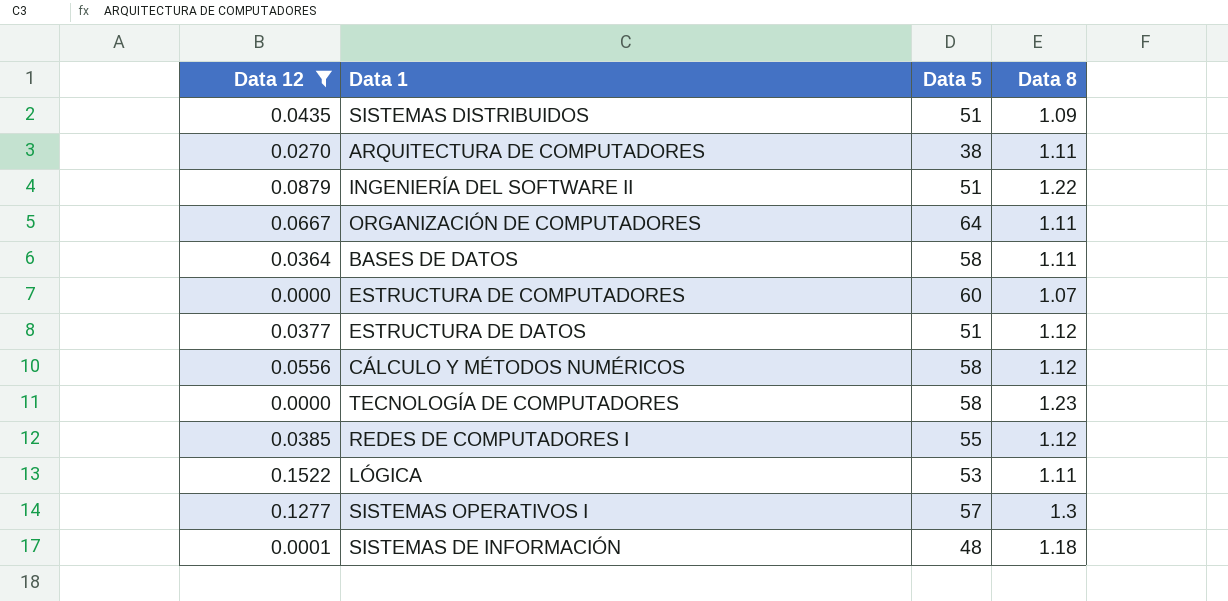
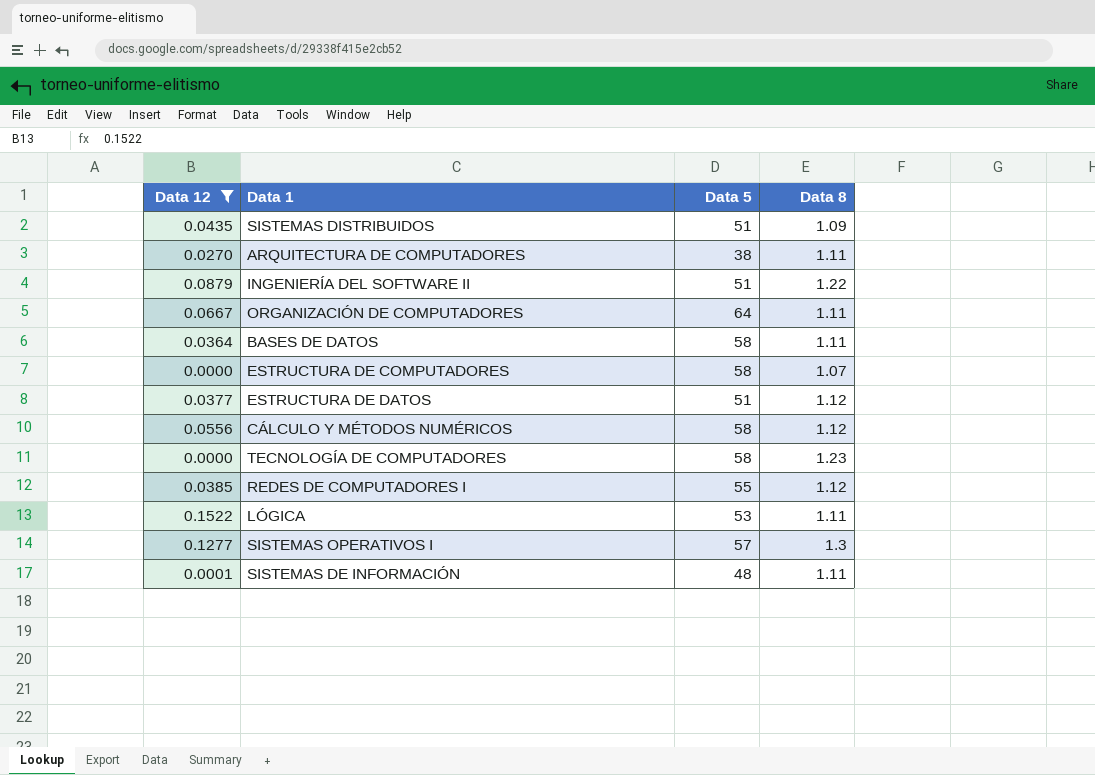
ESTRUCTURA DE COMPUTADORES | Data 5: 60 -> 58
SISTEMAS DE INFORMACIÓN | Data 8: 1.18 -> 1.11

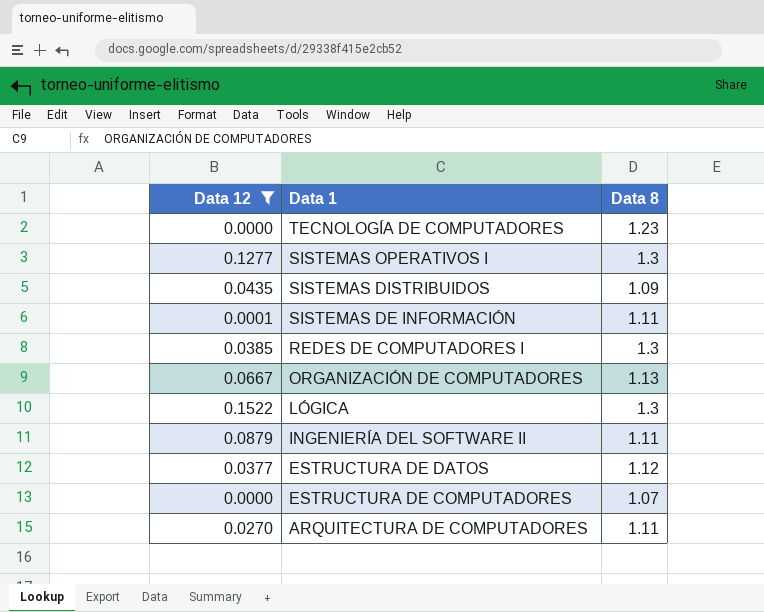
row order: none -> Data 1 descending
column Data 5 | position: 3 -> none
row BASES DE DATOS: 0.0364 | 58 | 1.11 -> none
row CÁLCULO Y MÉTODOS NUMÉRICOS: 0.0556 | 58 | 1.12 -> none
REDES DE COMPUTADORES I | Data 8: 1.12 -> 1.3
ORGANIZACIÓN DE COMPUTADORES | Data 8: 1.11 -> 1.13
LÓGICA | Data 8: 1.11 -> 1.3
INGENIERÍA DEL SOFTWARE II | Data 8: 1.22 -> 1.11

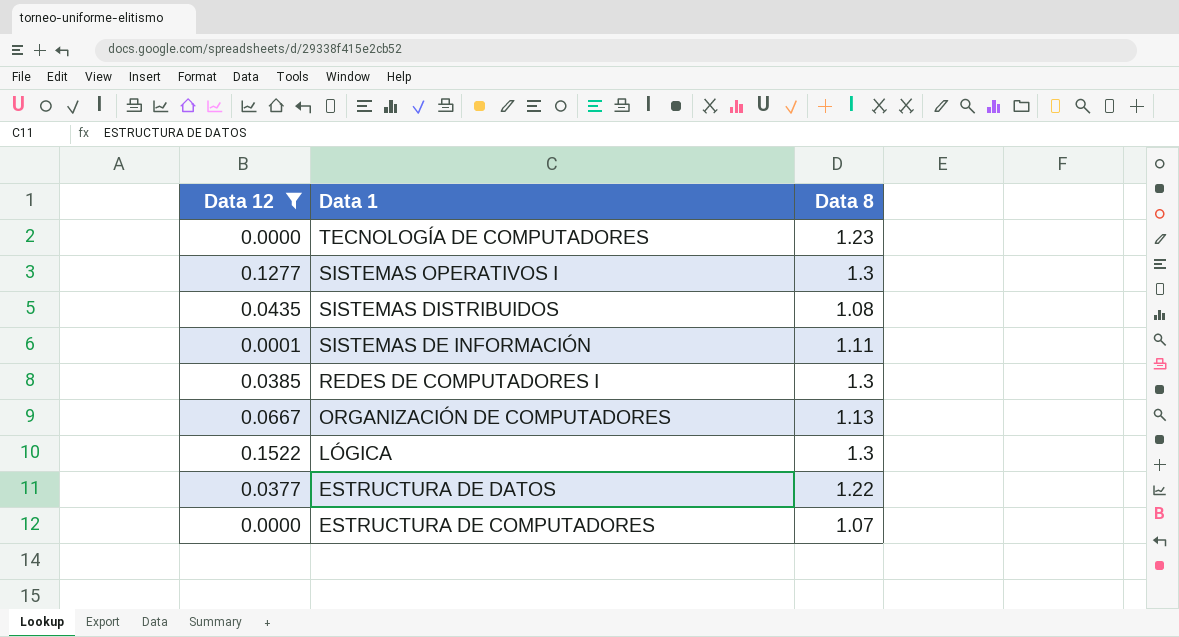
row INGENIERÍA DEL SOFTWARE II: 0.0879 | 1.11 -> none
row ARQUITECTURA DE COMPUTADORES: 0.0270 | 1.11 -> none
SISTEMAS DISTRIBUIDOS | Data 8: 1.09 -> 1.08
ESTRUCTURA DE DATOS | Data 8: 1.12 -> 1.22

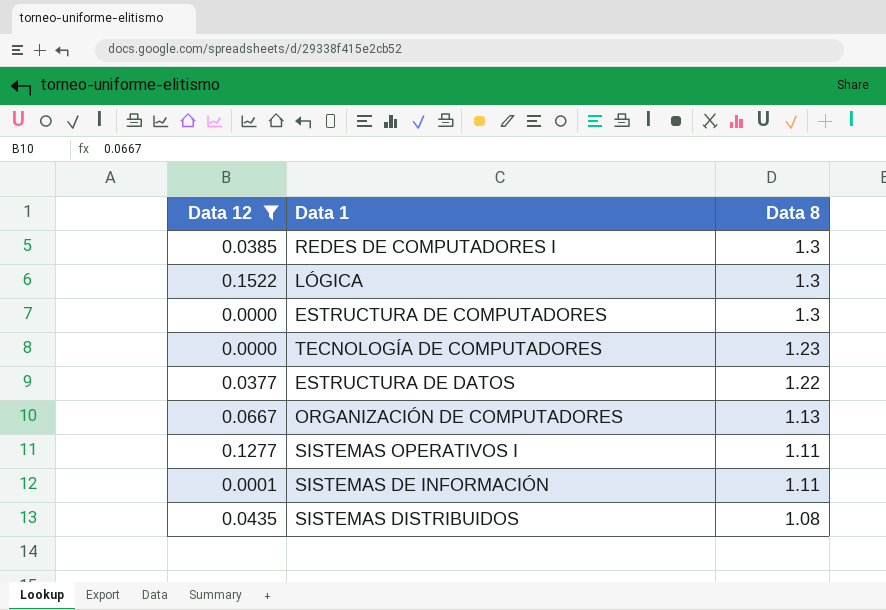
row order: Data 1 descending -> Data 8 descending
ESTRUCTURA DE COMPUTADORES | Data 8: 1.07 -> 1.3
SISTEMAS OPERATIVOS I | Data 8: 1.3 -> 1.11

